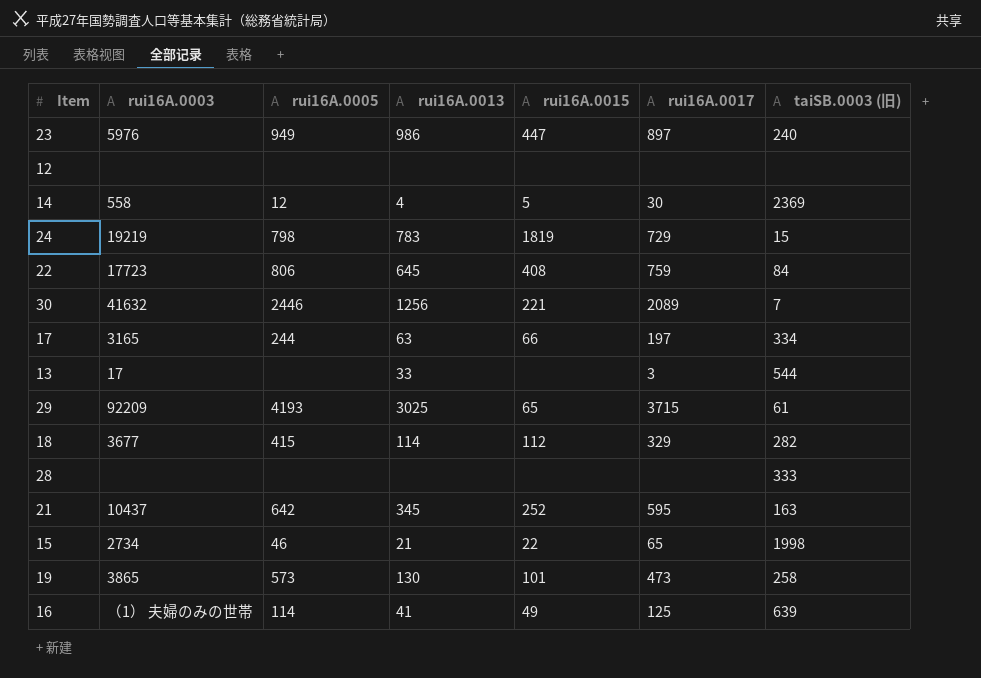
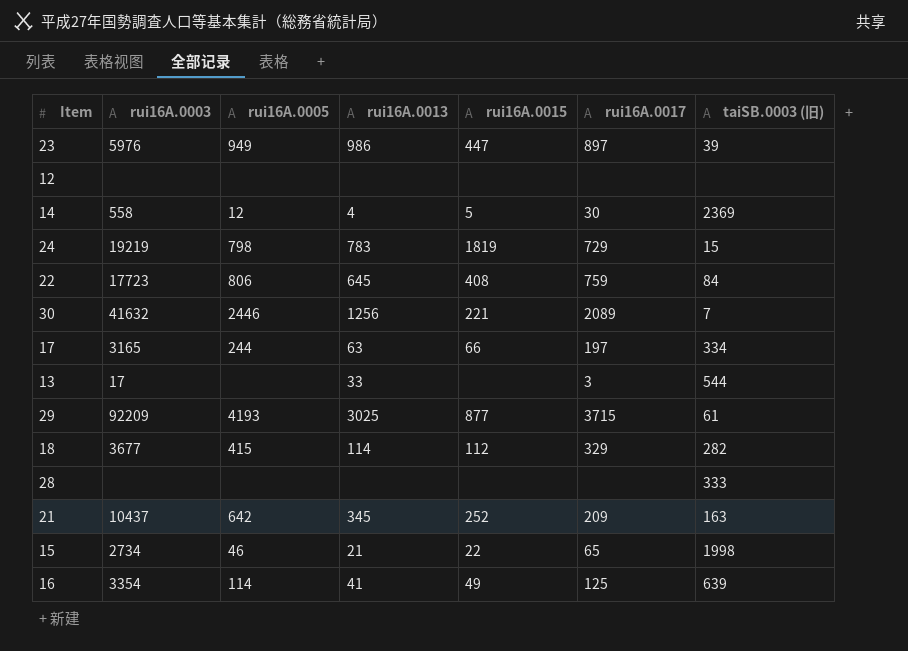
row 19: 3865 | 573 | 130 | 101 | 473 | 258 -> none
23 | taiSB.0003 (旧): 240 -> 39
29 | rui16A.0015: 65 -> 877
21 | rui16A.0017: 595 -> 209
16 | rui16A.0003: （1） 夫婦のみの世帯 -> 3354

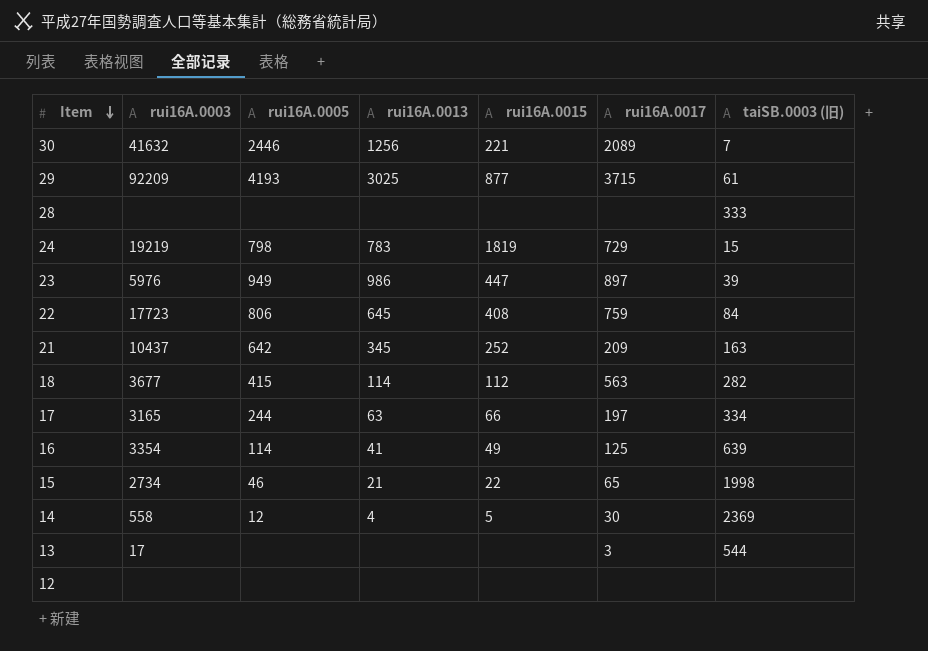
row order: none -> Item descending
18 | rui16A.0017: 329 -> 563
13 | rui16A.0013: 33 -> none

